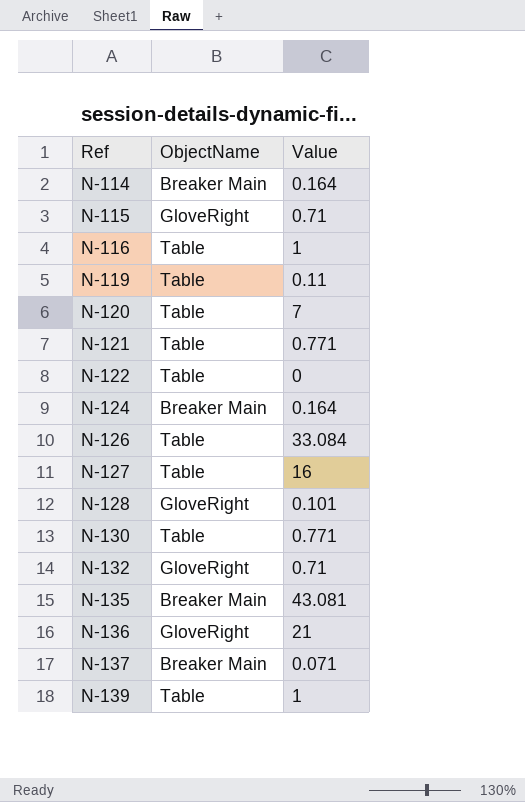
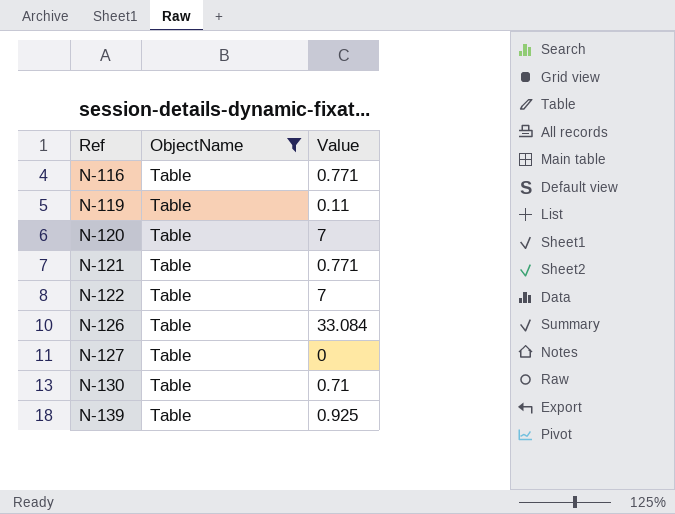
filter: none -> ObjectName = Table
N-116 | Value: 1 -> 0.771
N-122 | Value: 0 -> 7
N-127 | Value: 16 -> 0
N-130 | Value: 0.771 -> 0.71
N-139 | Value: 1 -> 0.925

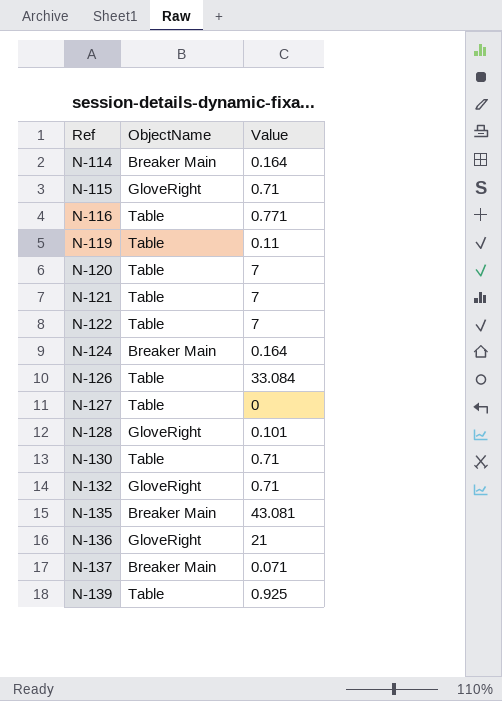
filter: ObjectName = Table -> none
N-121 | Value: 0.771 -> 7

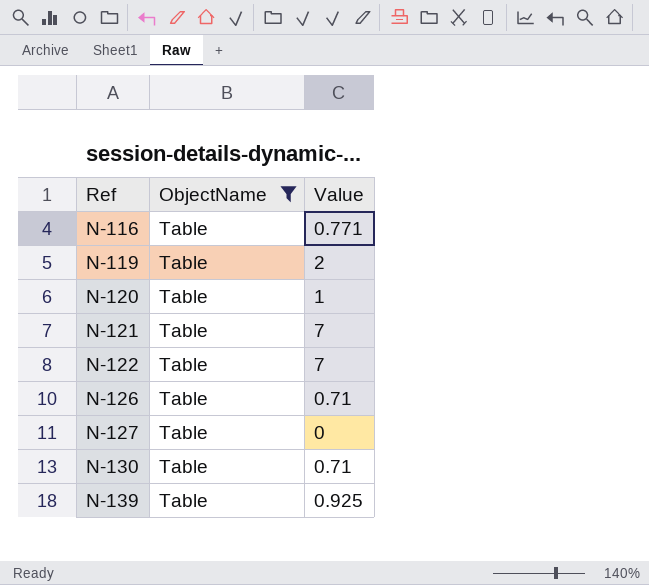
filter: none -> ObjectName = Table
N-119 | Value: 0.11 -> 2
N-120 | Value: 7 -> 1
N-126 | Value: 33.084 -> 0.71

